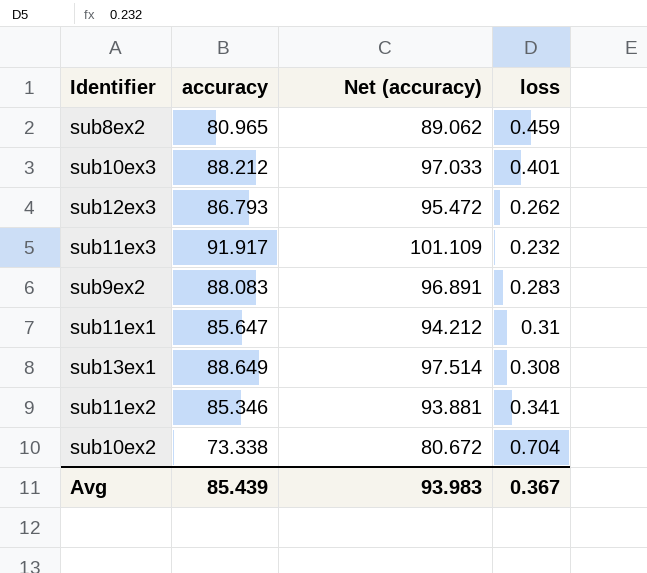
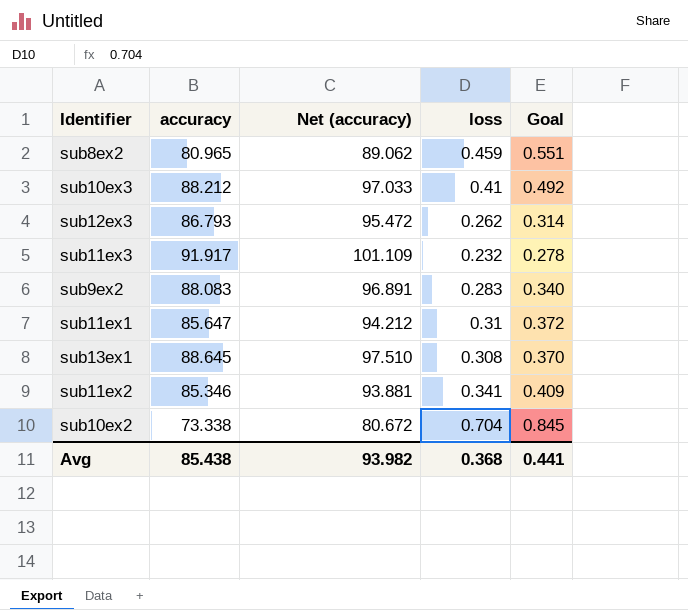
column Goal | formula: none -> [loss] * 1.2
sub10ex3 | loss: 0.401 -> 0.41
sub13ex1 | accuracy: 88.649 -> 88.645
sub13ex1 | Net (accuracy): 97.514 -> 97.510
Avg | accuracy: 85.439 -> 85.438
Avg | Net (accuracy): 93.983 -> 93.982
Avg | loss: 0.367 -> 0.368

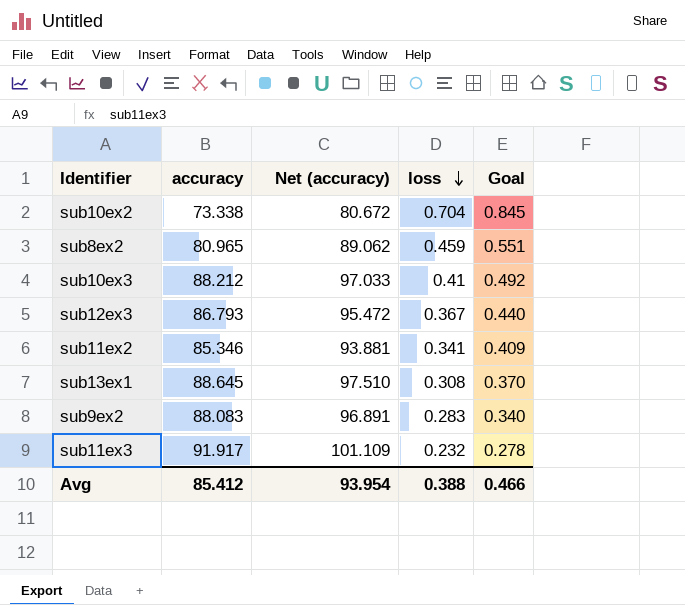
row order: none -> loss descending
row sub11ex1: 85.647 | 94.212 | 0.31 | 0.372 -> none
sub12ex3 | loss: 0.262 -> 0.367
sub12ex3 | Goal: 0.314 -> 0.440
Avg | accuracy: 85.438 -> 85.412
Avg | Net (accuracy): 93.982 -> 93.954
Avg | loss: 0.368 -> 0.388
Avg | Goal: 0.441 -> 0.466

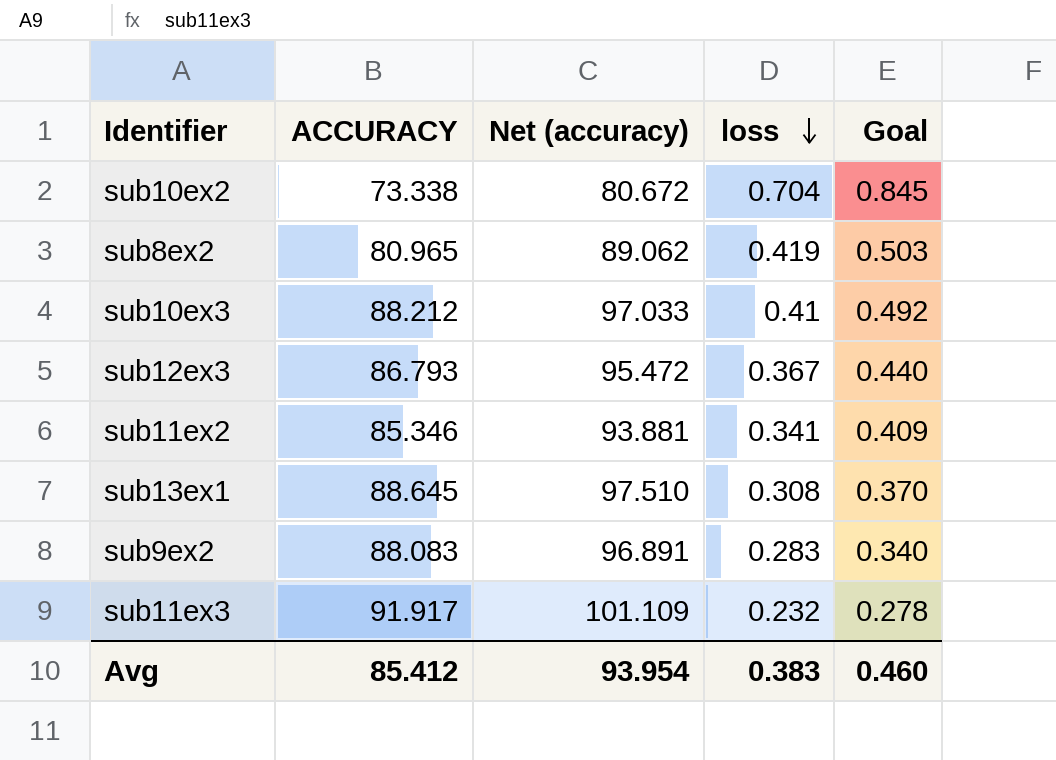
column name: accuracy -> ACCURACY
sub8ex2 | loss: 0.459 -> 0.419
sub8ex2 | Goal: 0.551 -> 0.503
Avg | loss: 0.388 -> 0.383
Avg | Goal: 0.466 -> 0.460

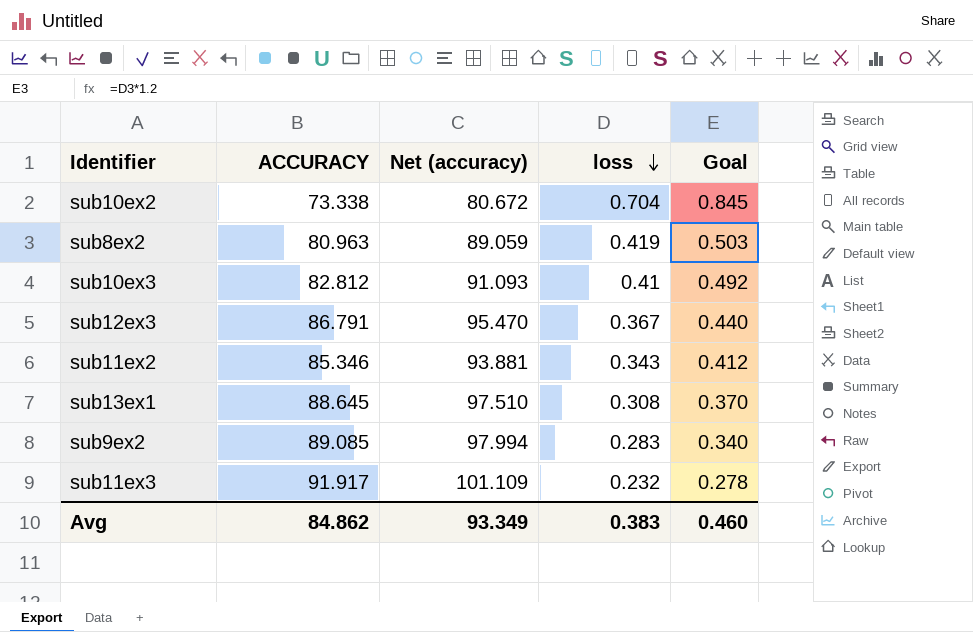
sub8ex2 | ACCURACY: 80.965 -> 80.963
sub8ex2 | Net (accuracy): 89.062 -> 89.059
sub10ex3 | ACCURACY: 88.212 -> 82.812
sub10ex3 | Net (accuracy): 97.033 -> 91.093
sub12ex3 | ACCURACY: 86.793 -> 86.791
sub12ex3 | Net (accuracy): 95.472 -> 95.470
sub11ex2 | loss: 0.341 -> 0.343
sub11ex2 | Goal: 0.409 -> 0.412
sub9ex2 | ACCURACY: 88.083 -> 89.085
sub9ex2 | Net (accuracy): 96.891 -> 97.994
Avg | ACCURACY: 85.412 -> 84.862
Avg | Net (accuracy): 93.954 -> 93.349

